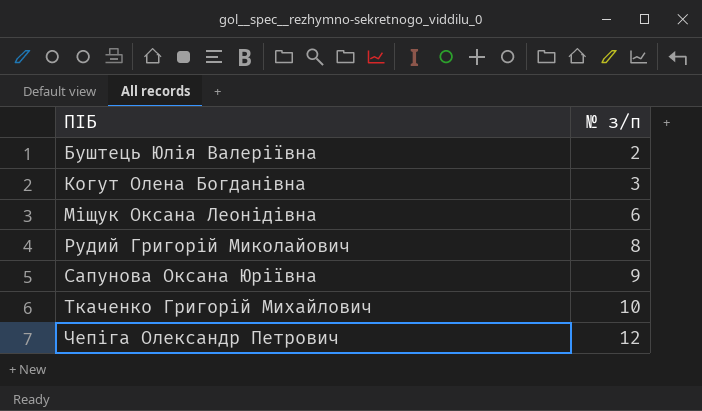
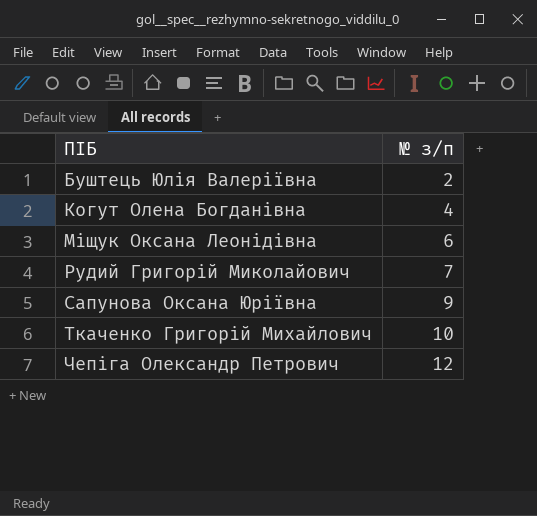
Когут Олена Богданівна | № з/п: 3 -> 4
Рудий Григорій Миколайович | № з/п: 8 -> 7

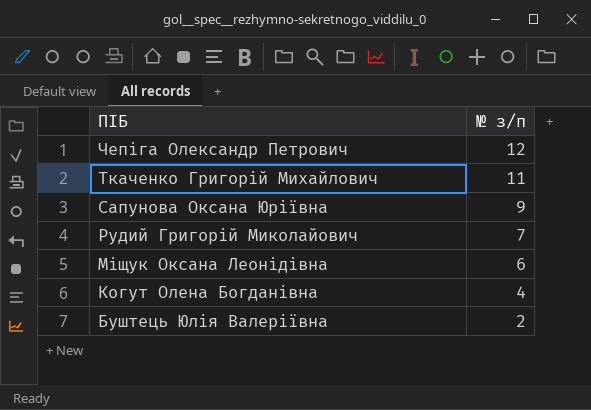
row order: ПІБ ascending -> ПІБ descending
Ткаченко Григорій Михайлович | № з/п: 10 -> 11

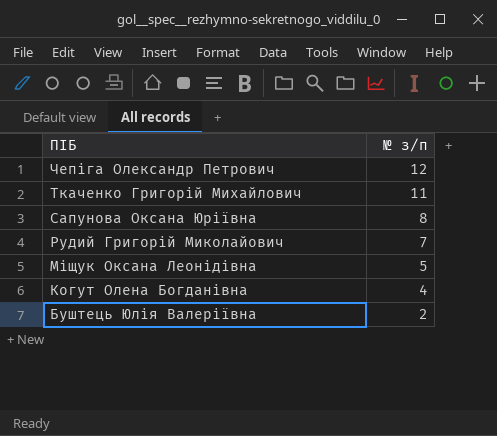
Сапунова Оксана Юріївна | № з/п: 9 -> 8
Міщук Оксана Леонідівна | № з/п: 6 -> 5

